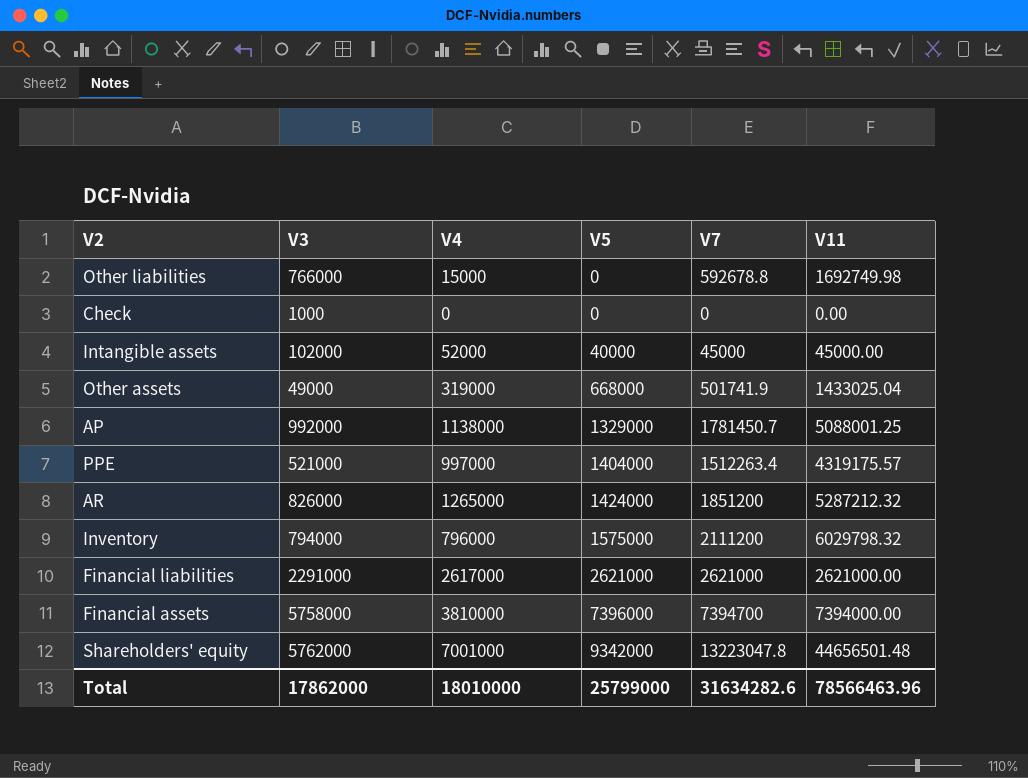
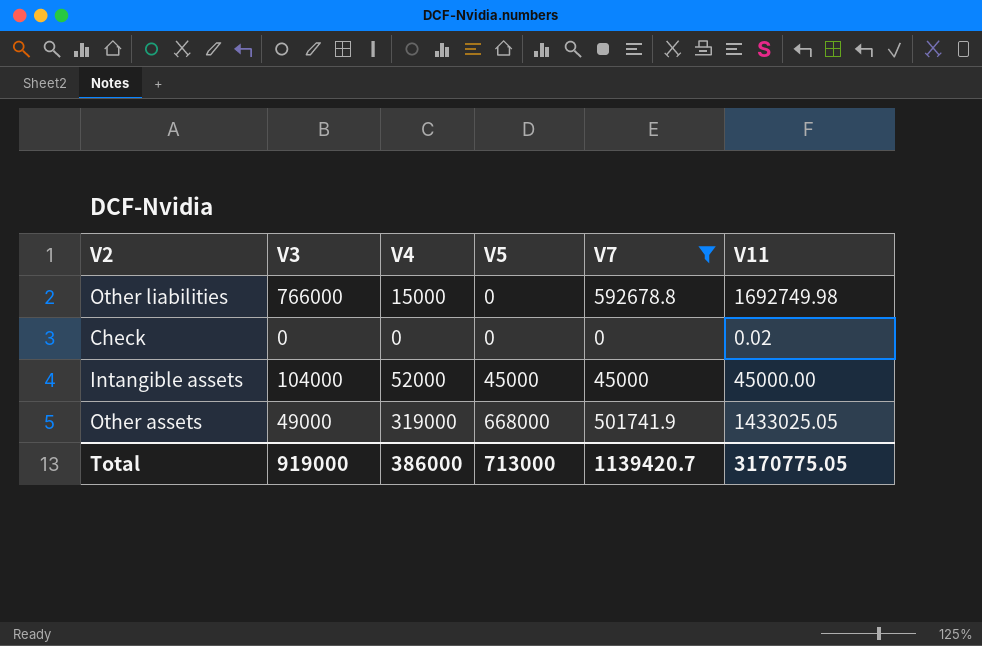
filter: none -> V7 <= 592678.8
Check | V3: 1000 -> 0
Check | V11: 0.00 -> 0.02
Intangible assets | V3: 102000 -> 104000
Intangible assets | V5: 40000 -> 45000
Other assets | V11: 1433025.04 -> 1433025.05
Total | V3: 17862000 -> 919000
Total | V4: 18010000 -> 386000
Total | V5: 25799000 -> 713000
Total | V7: 31634282.6 -> 1139420.7
Total | V11: 78566463.96 -> 3170775.05

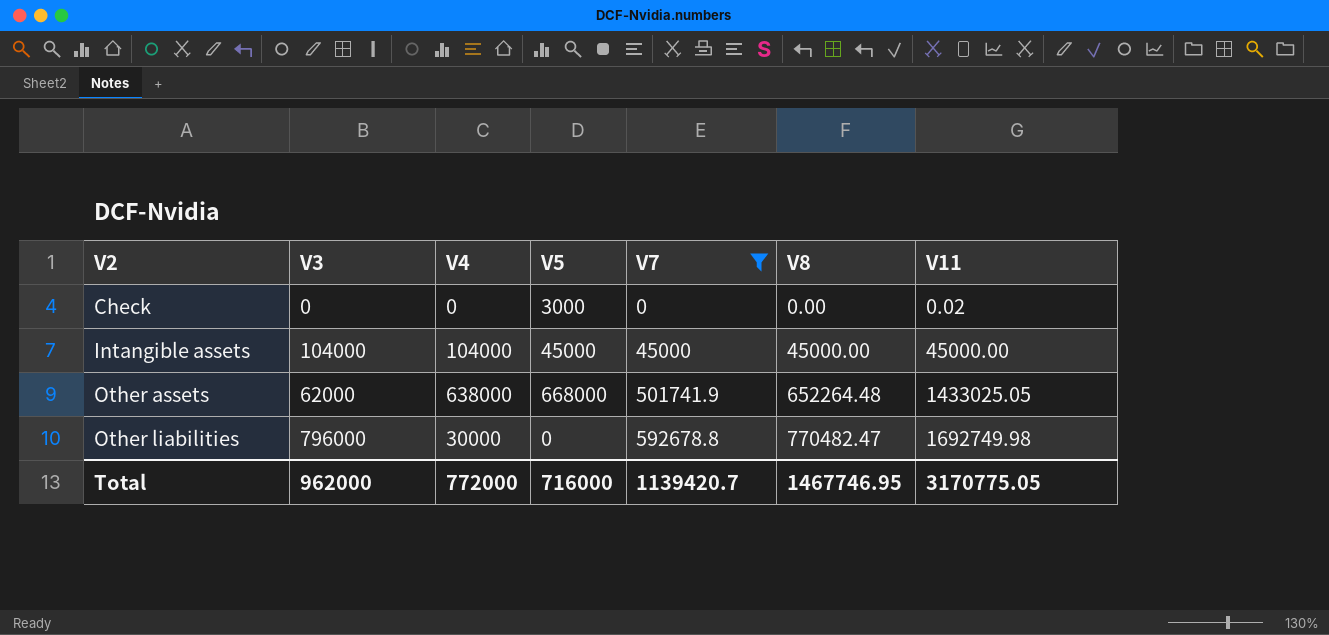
row order: V5 ascending -> V2 ascending
column V8 | position: none -> 6
Check | V5: 0 -> 3000
Intangible assets | V4: 52000 -> 104000
Other assets | V3: 49000 -> 62000
Other assets | V4: 319000 -> 638000
Other liabilities | V3: 766000 -> 796000
Other liabilities | V4: 15000 -> 30000
Total | V3: 919000 -> 962000
Total | V4: 386000 -> 772000
Total | V5: 713000 -> 716000

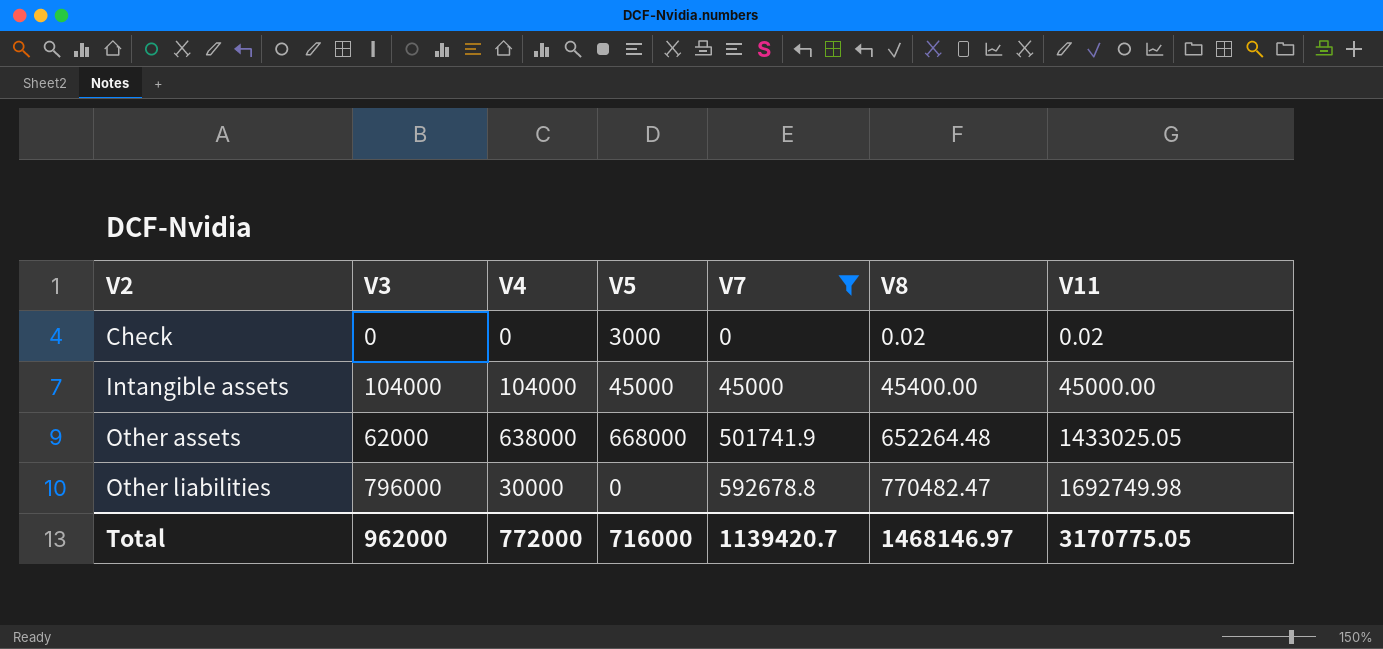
Check | V8: 0.00 -> 0.02
Intangible assets | V8: 45000.00 -> 45400.00
Total | V8: 1467746.95 -> 1468146.97

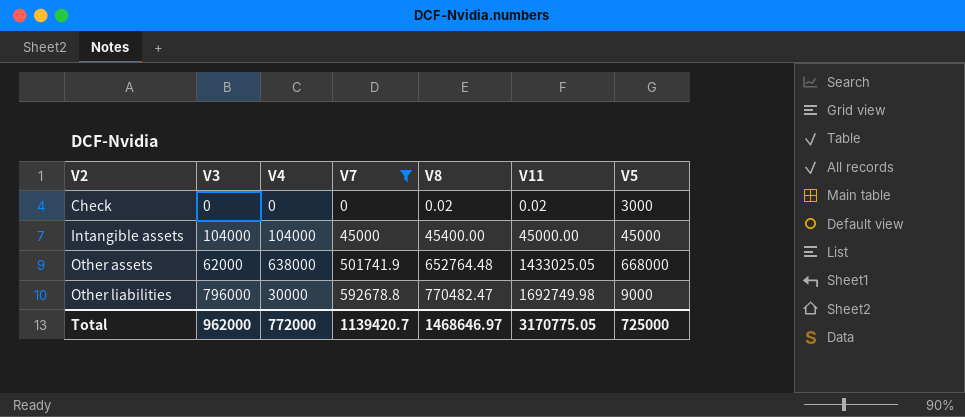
column V5 | position: 4 -> 7
Other assets | V8: 652264.48 -> 652764.48
Other liabilities | V5: 0 -> 9000
Total | V8: 1468146.97 -> 1468646.97
Total | V5: 716000 -> 725000

